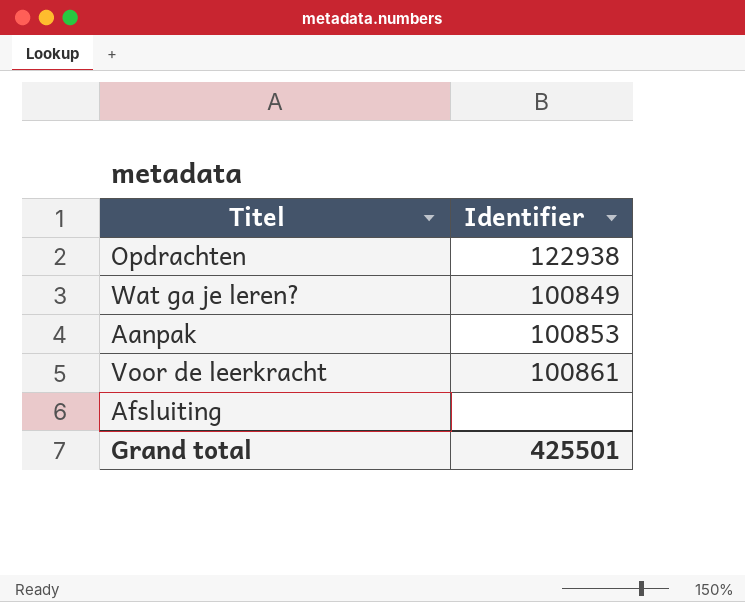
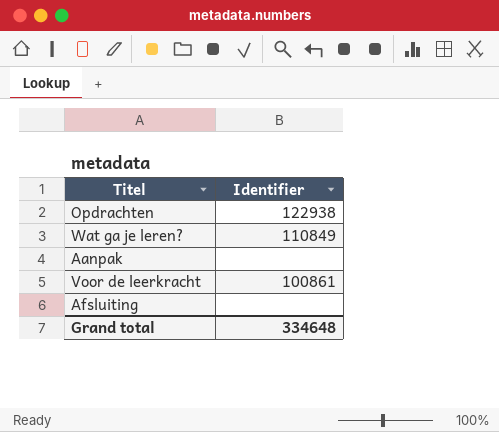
Wat ga je leren? | Identifier: 100849 -> 110849
Aanpak | Identifier: 100853 -> none
Grand total | Identifier: 425501 -> 334648

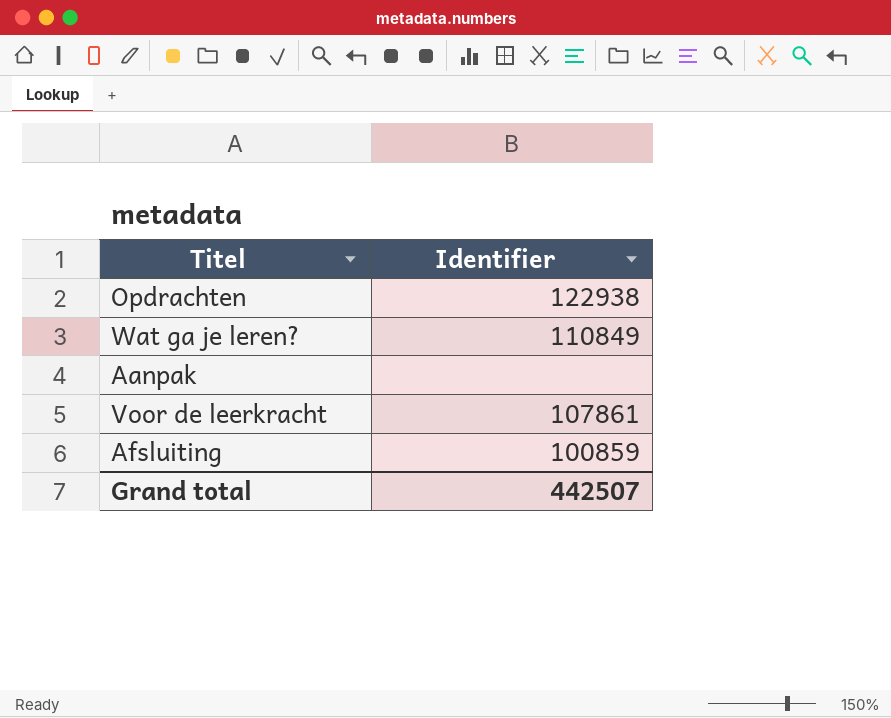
Voor de leerkracht | Identifier: 100861 -> 107861
Afsluiting | Identifier: none -> 100859
Grand total | Identifier: 334648 -> 442507

